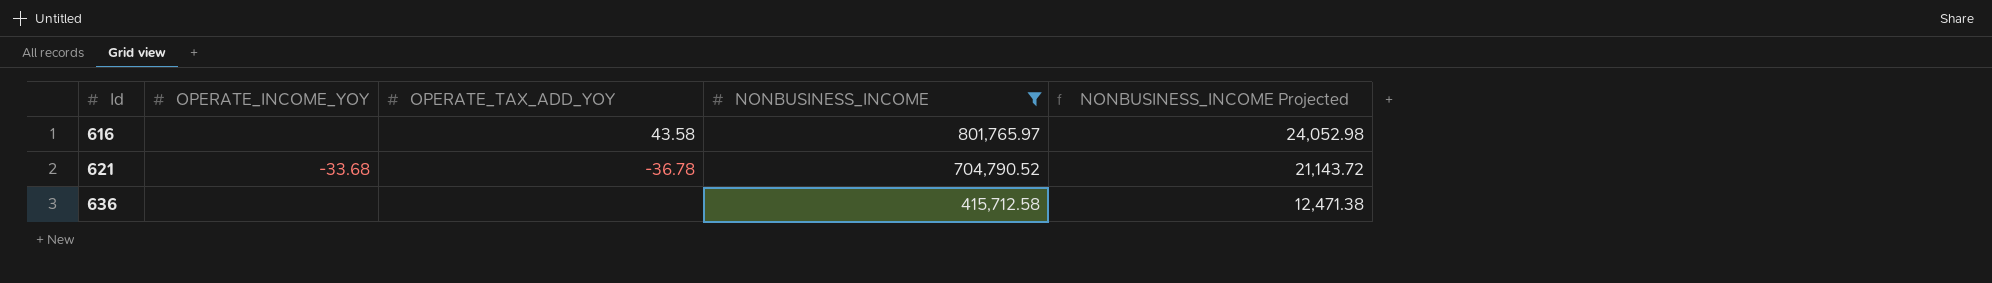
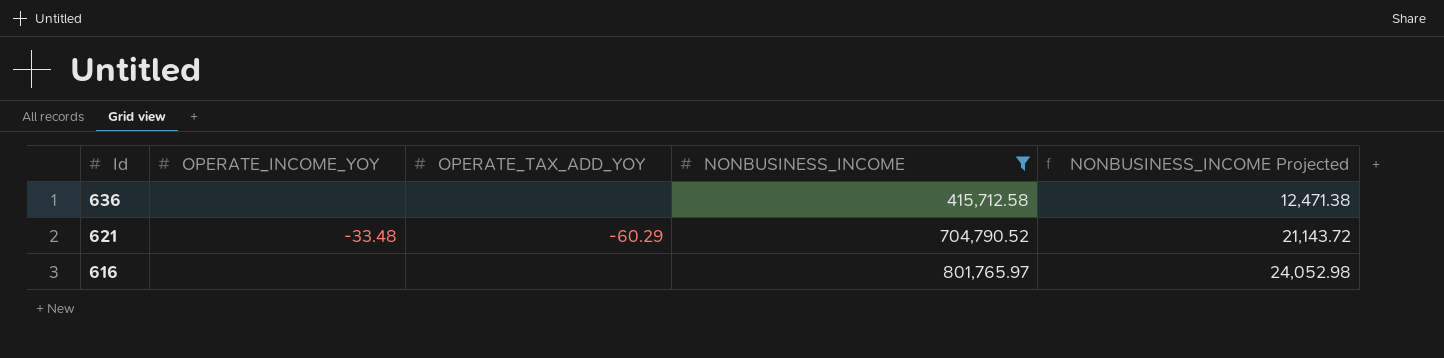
row order: Id ascending -> Id descending
621 | OPERATE_INCOME_YOY: -33.68 -> -33.48
621 | OPERATE_TAX_ADD_YOY: -36.78 -> -60.29
616 | OPERATE_TAX_ADD_YOY: 43.58 -> none

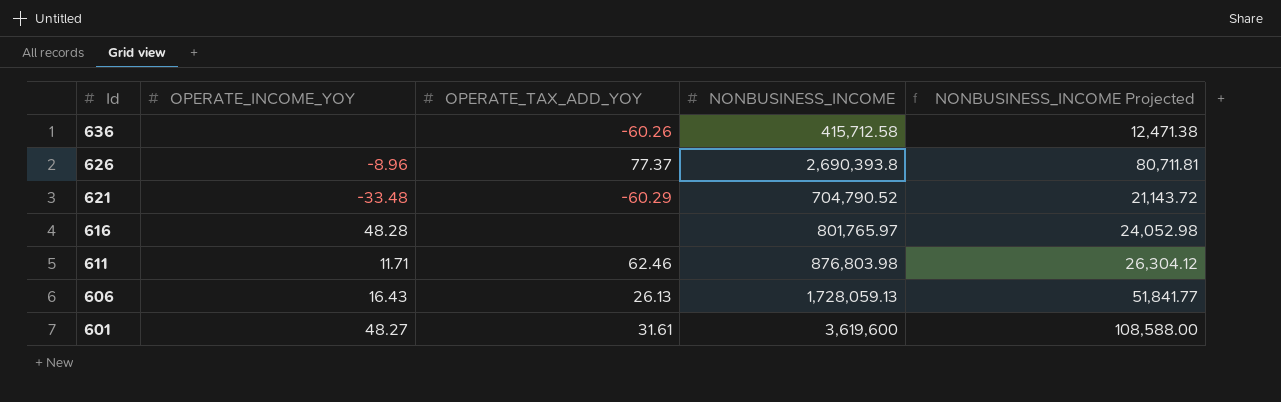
filter: NONBUSINESS_INCOME <= 801,765.97 -> none
636 | OPERATE_TAX_ADD_YOY: none -> -60.26
616 | OPERATE_INCOME_YOY: none -> 48.28

